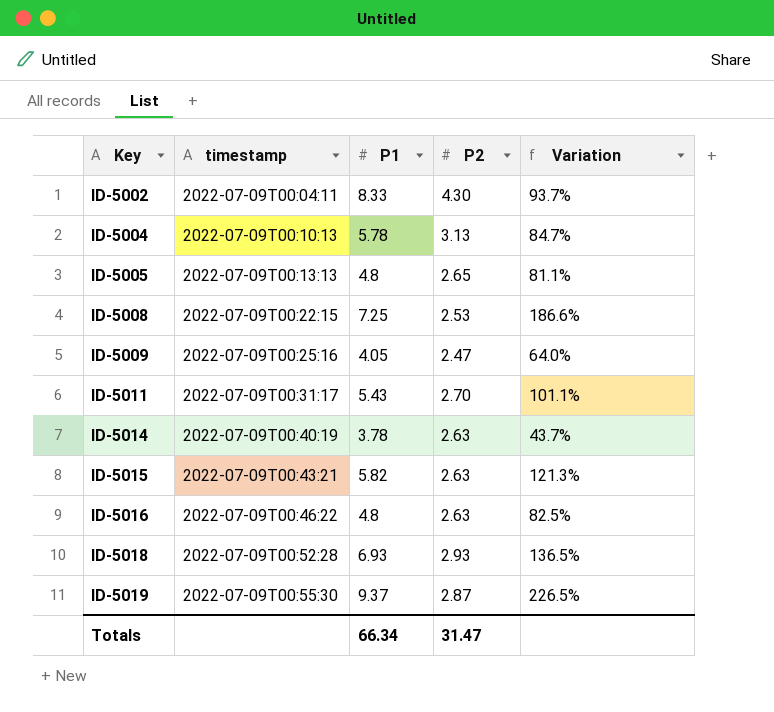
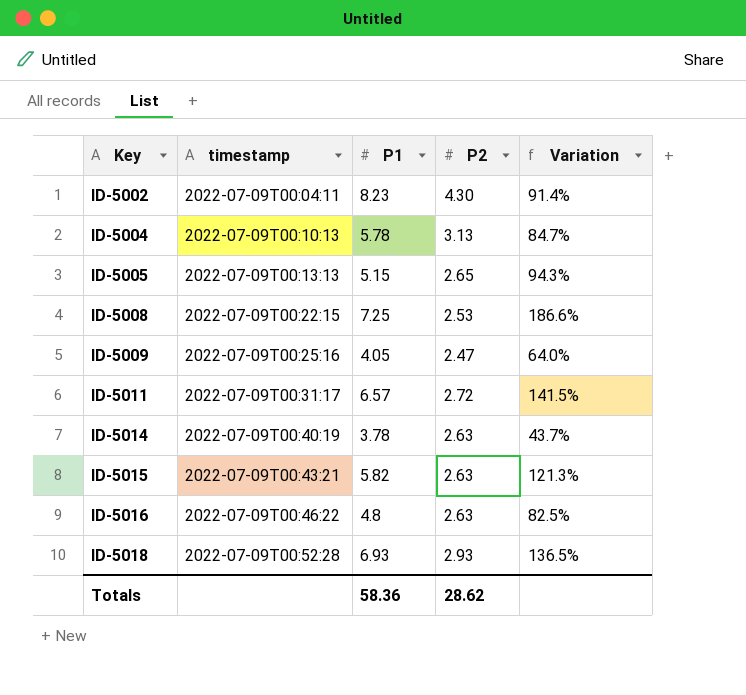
row ID-5019: 2022-07-09T00:55:30 | 9.37 | 2.87 | 226.5% -> none
ID-5002 | P1: 8.33 -> 8.23
ID-5002 | Variation: 93.7% -> 91.4%
ID-5005 | P1: 4.8 -> 5.15
ID-5005 | Variation: 81.1% -> 94.3%
ID-5011 | P1: 5.43 -> 6.57
ID-5011 | P2: 2.70 -> 2.72
ID-5011 | Variation: 101.1% -> 141.5%
Totals | P1: 66.34 -> 58.36
Totals | P2: 31.47 -> 28.62

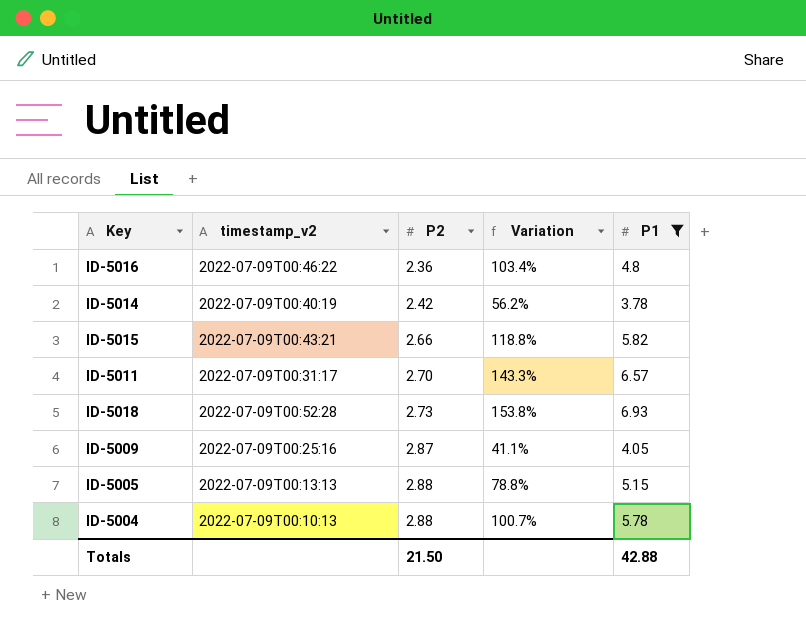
filter: none -> P1 <= 6.93
row order: Key ascending -> P2 ascending
column name: timestamp -> timestamp_v2
column P1 | position: 3 -> 5
ID-5016 | P2: 2.63 -> 2.36
ID-5016 | Variation: 82.5% -> 103.4%
ID-5014 | P2: 2.63 -> 2.42
ID-5014 | Variation: 43.7% -> 56.2%
ID-5015 | P2: 2.63 -> 2.66
ID-5015 | Variation: 121.3% -> 118.8%
ID-5011 | P2: 2.72 -> 2.70
ID-5011 | Variation: 141.5% -> 143.3%
ID-5018 | P2: 2.93 -> 2.73
ID-5018 | Variation: 136.5% -> 153.8%
ID-5009 | P2: 2.47 -> 2.87
ID-5009 | Variation: 64.0% -> 41.1%
ID-5005 | P2: 2.65 -> 2.88
ID-5005 | Variation: 94.3% -> 78.8%
ID-5004 | P2: 3.13 -> 2.88
ID-5004 | Variation: 84.7% -> 100.7%
Totals | P2: 28.62 -> 21.50
Totals | P1: 58.36 -> 42.88

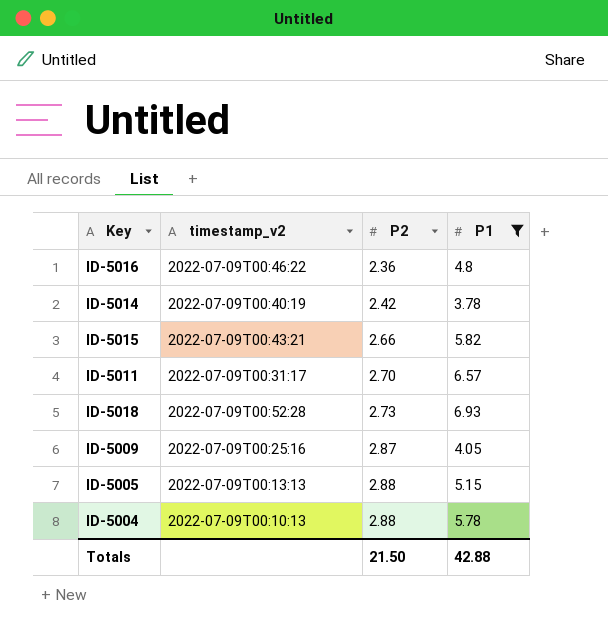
column Variation | formula: ([P1] - [P2]) / [P2] -> none

